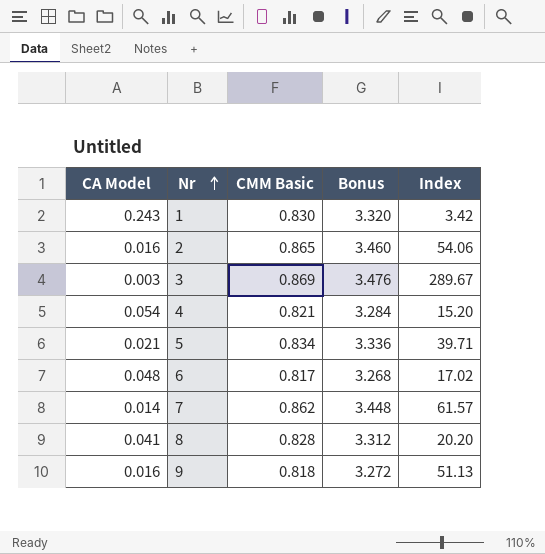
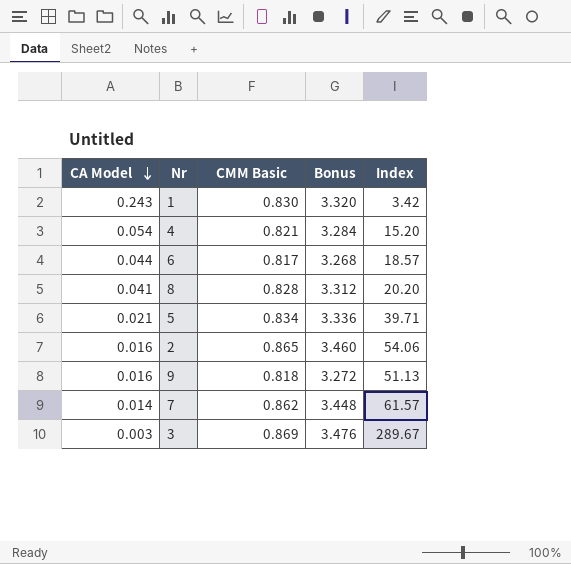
row order: Nr ascending -> CA Model descending
6 | CA Model: 0.048 -> 0.044
6 | Index: 17.02 -> 18.57

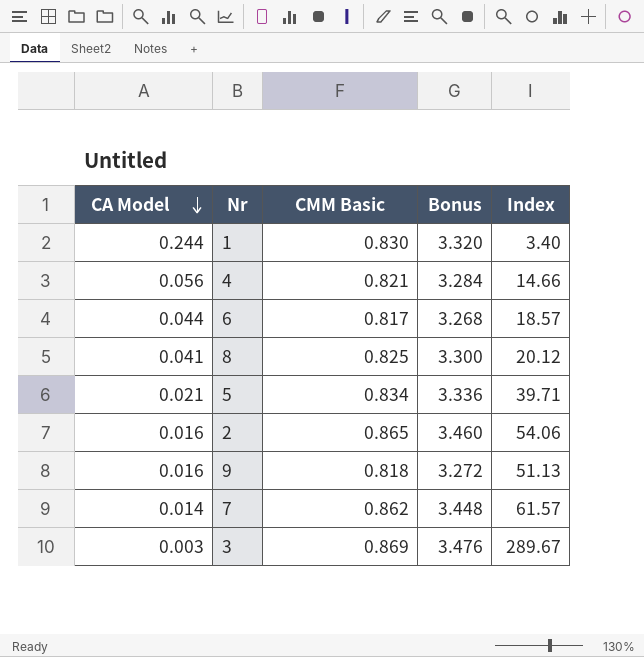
1 | CA Model: 0.243 -> 0.244
1 | Index: 3.42 -> 3.40
4 | CA Model: 0.054 -> 0.056
4 | Index: 15.20 -> 14.66
8 | CMM Basic: 0.828 -> 0.825
8 | Bonus: 3.312 -> 3.300
8 | Index: 20.20 -> 20.12

